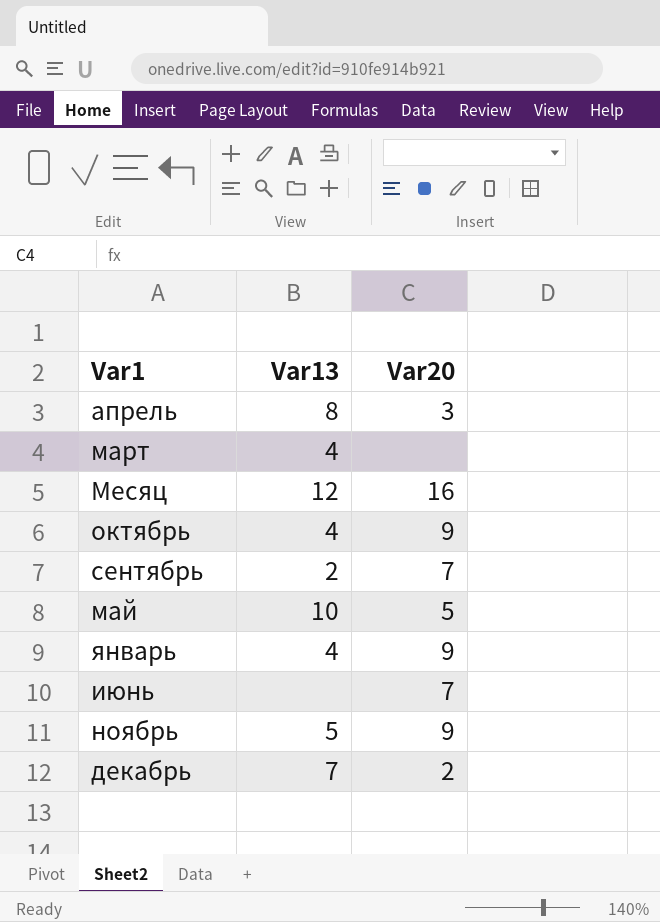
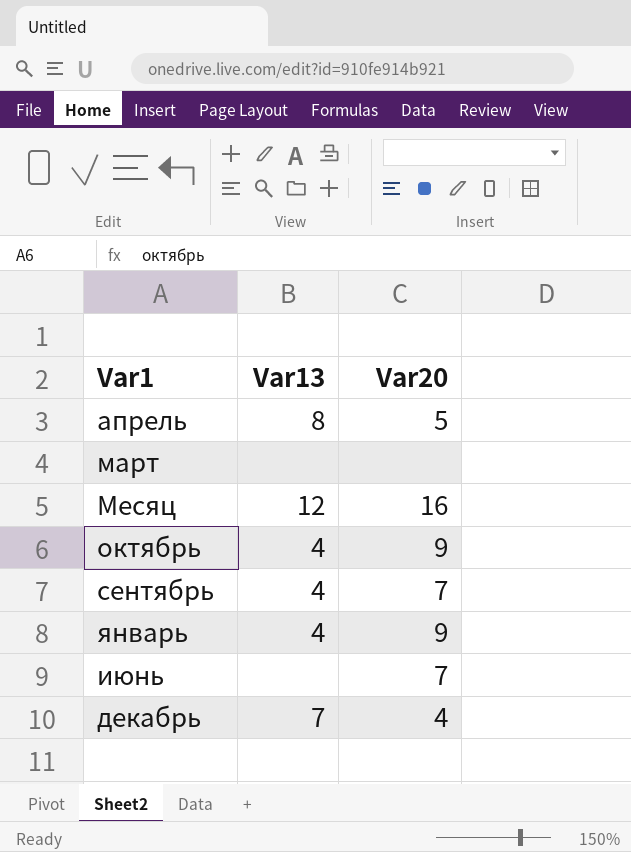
row май: 10 | 5 -> none
row ноябрь: 5 | 9 -> none
апрель | Var20: 3 -> 5
март | Var13: 4 -> none
сентябрь | Var13: 2 -> 4
декабрь | Var20: 2 -> 4

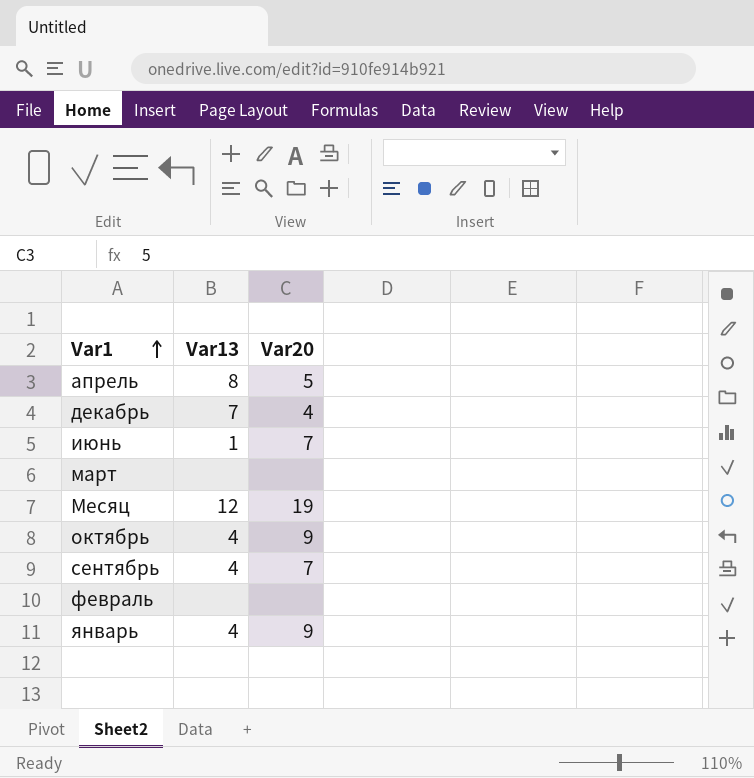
row order: none -> Var1 ascending
июнь | Var13: none -> 1
Месяц | Var20: 16 -> 19
row февраль: none -> none | none

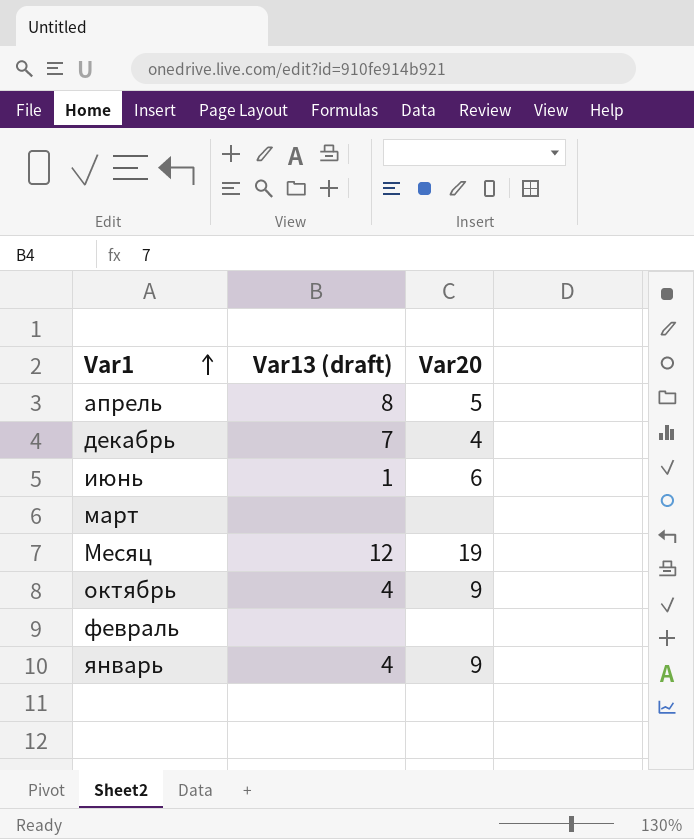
column name: Var13 -> Var13 (draft)
row сентябрь: 4 | 7 -> none
июнь | Var20: 7 -> 6

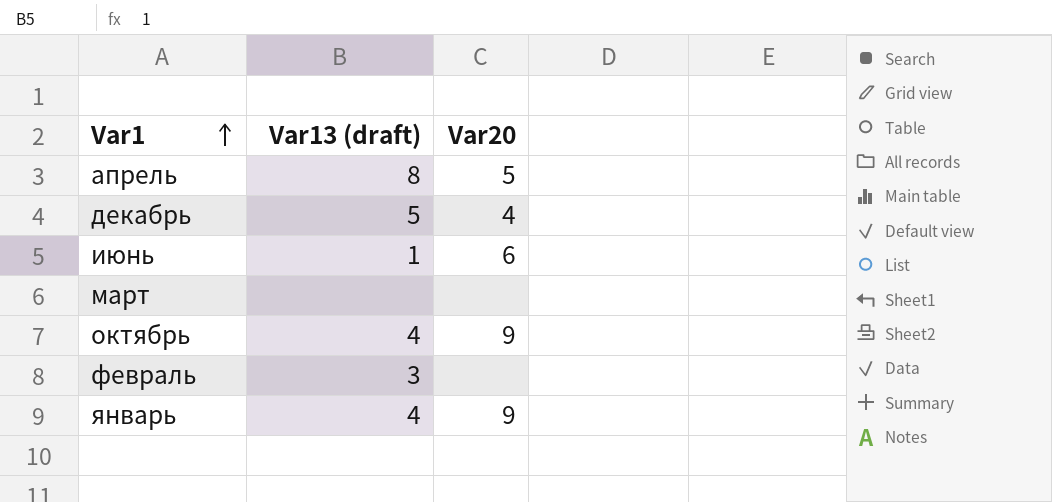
row Месяц: 12 | 19 -> none
декабрь | Var13 (draft): 7 -> 5
февраль | Var13 (draft): none -> 3

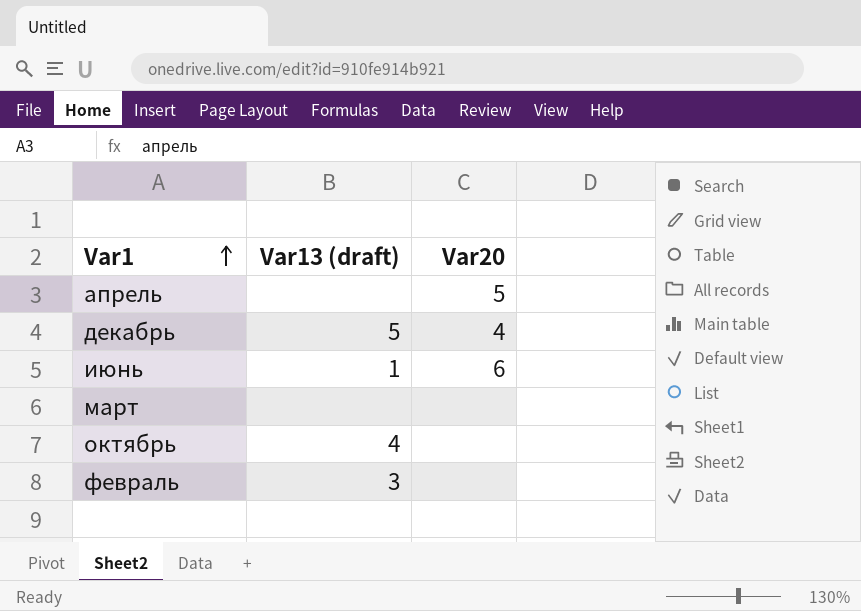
row январь: 4 | 9 -> none
апрель | Var13 (draft): 8 -> none
октябрь | Var20: 9 -> none

